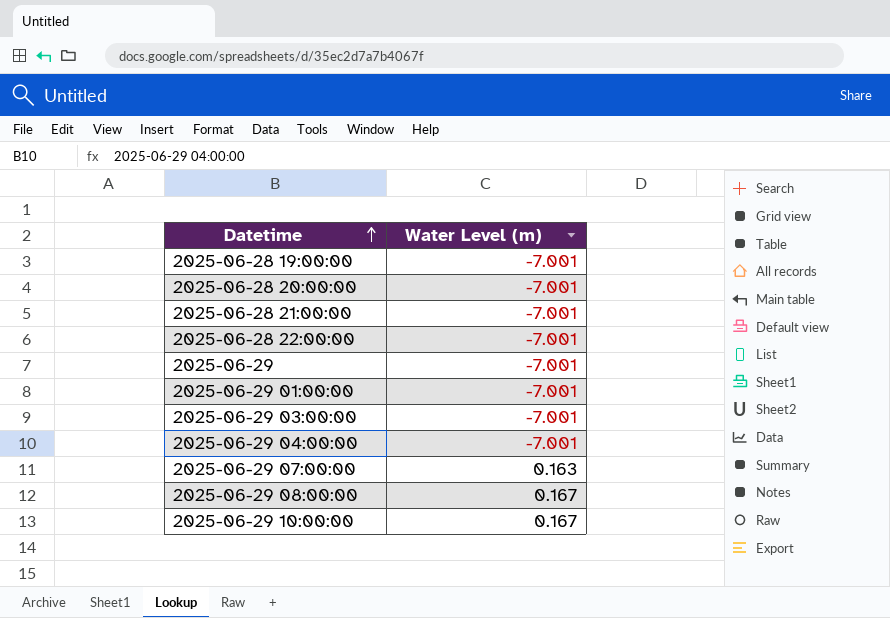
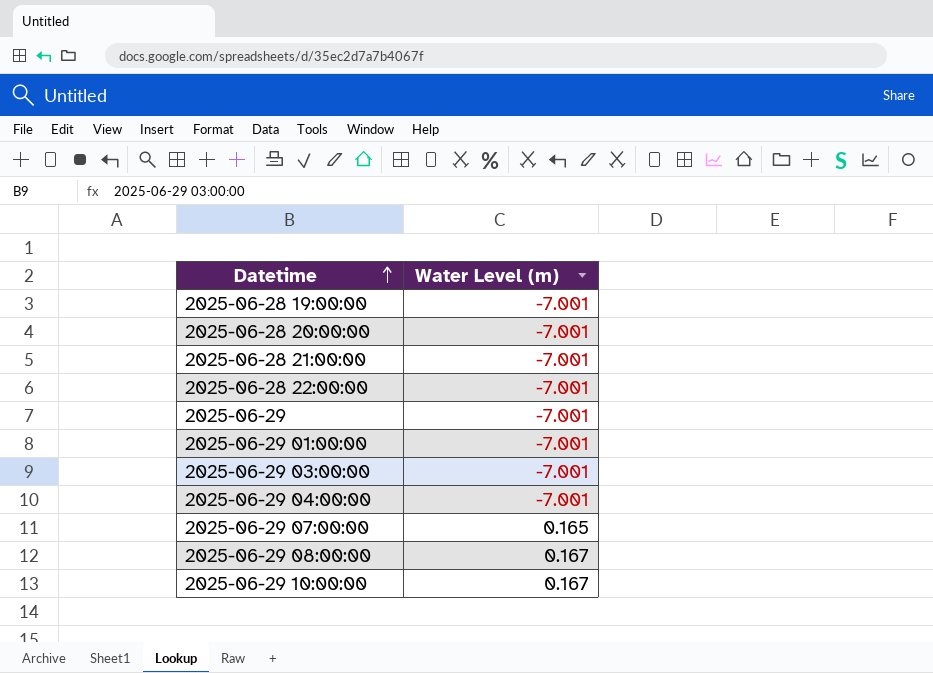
2025-06-29 07:00:00 | Water Level (m): 0.163 -> 0.165

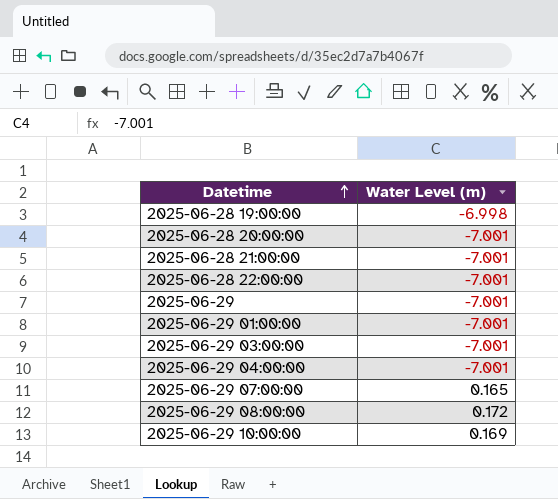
2025-06-28 19:00:00 | Water Level (m): -7.001 -> -6.998
2025-06-29 08:00:00 | Water Level (m): 0.167 -> 0.172
2025-06-29 10:00:00 | Water Level (m): 0.167 -> 0.169

